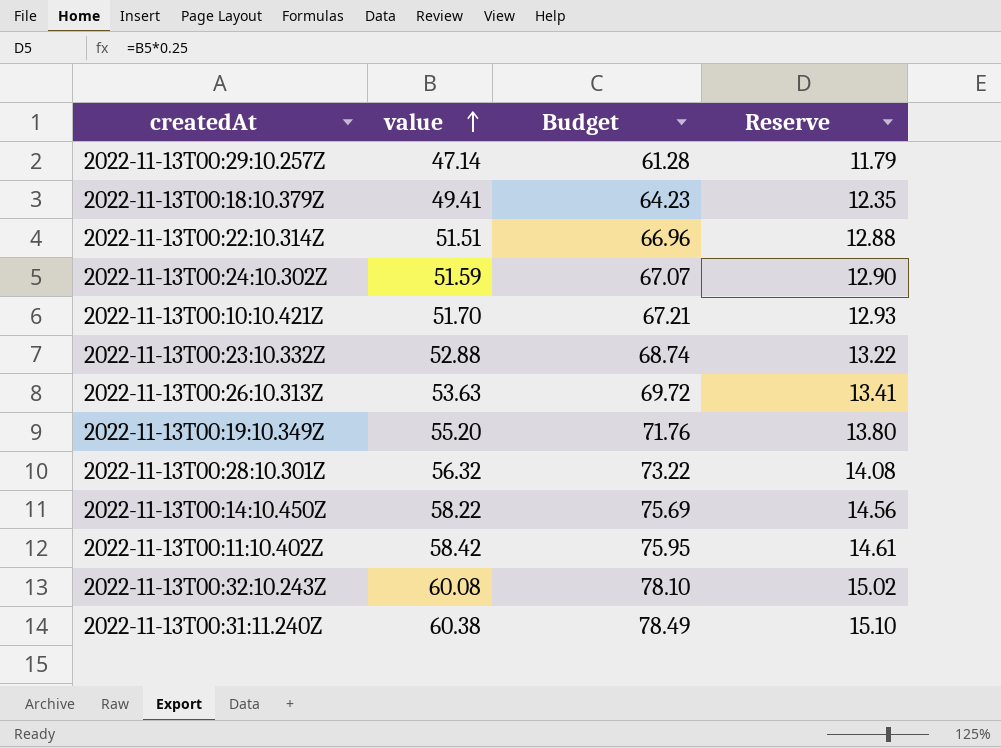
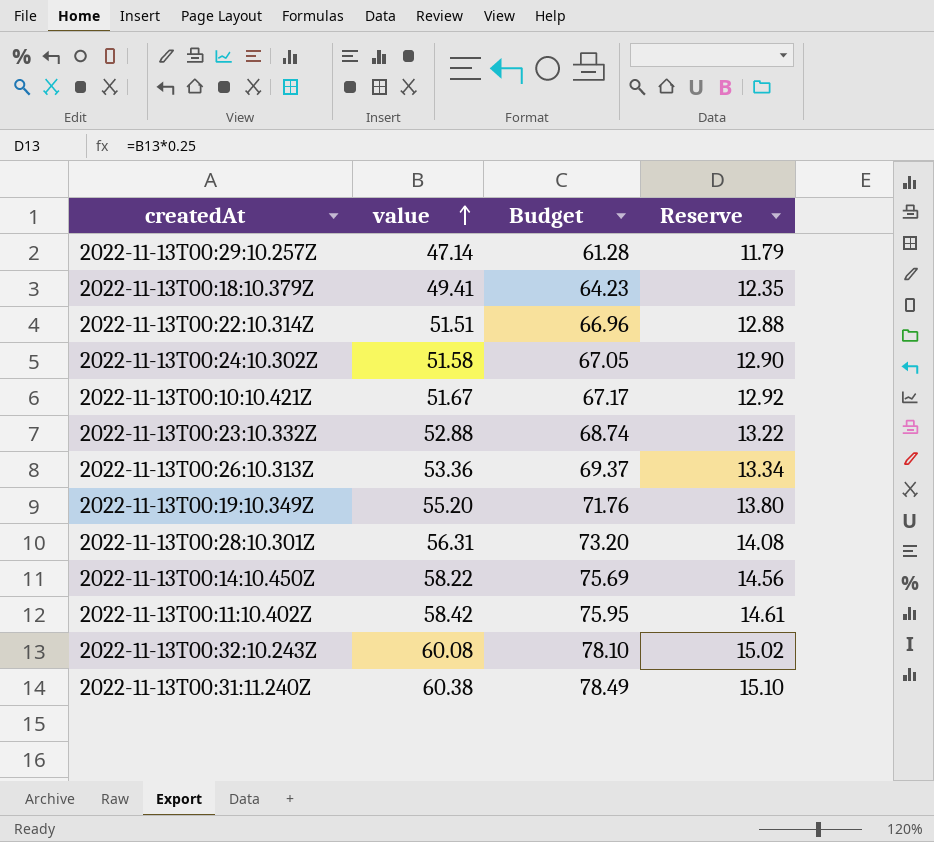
2022-11-13T00:24:10.302Z | value: 51.59 -> 51.58
2022-11-13T00:24:10.302Z | Budget: 67.07 -> 67.05
2022-11-13T00:10:10.421Z | value: 51.70 -> 51.67
2022-11-13T00:10:10.421Z | Budget: 67.21 -> 67.17
2022-11-13T00:10:10.421Z | Reserve: 12.93 -> 12.92
2022-11-13T00:26:10.313Z | value: 53.63 -> 53.36
2022-11-13T00:26:10.313Z | Budget: 69.72 -> 69.37
2022-11-13T00:26:10.313Z | Reserve: 13.41 -> 13.34
2022-11-13T00:28:10.301Z | value: 56.32 -> 56.31
2022-11-13T00:28:10.301Z | Budget: 73.22 -> 73.20

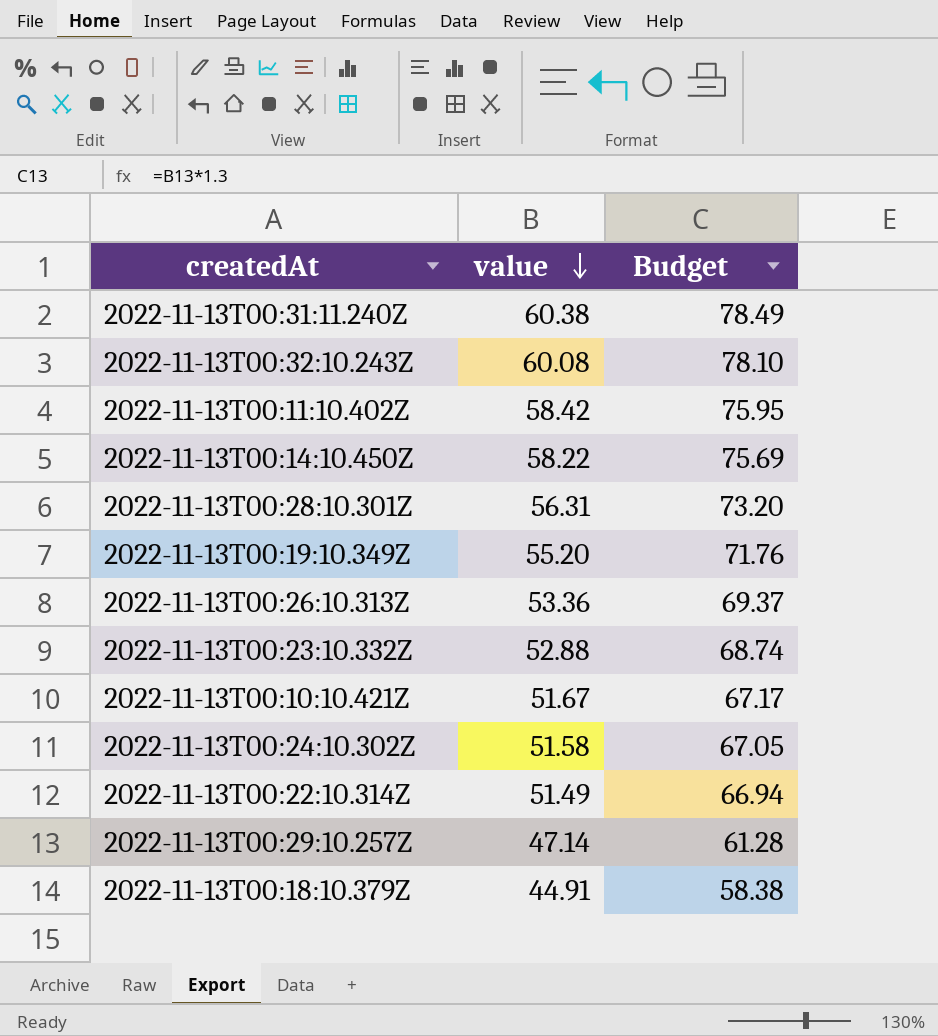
row order: value ascending -> value descending
column Reserve | formula: [value] * 0.25 -> none
2022-11-13T00:22:10.314Z | value: 51.51 -> 51.49
2022-11-13T00:22:10.314Z | Budget: 66.96 -> 66.94
2022-11-13T00:18:10.379Z | value: 49.41 -> 44.91
2022-11-13T00:18:10.379Z | Budget: 64.23 -> 58.38

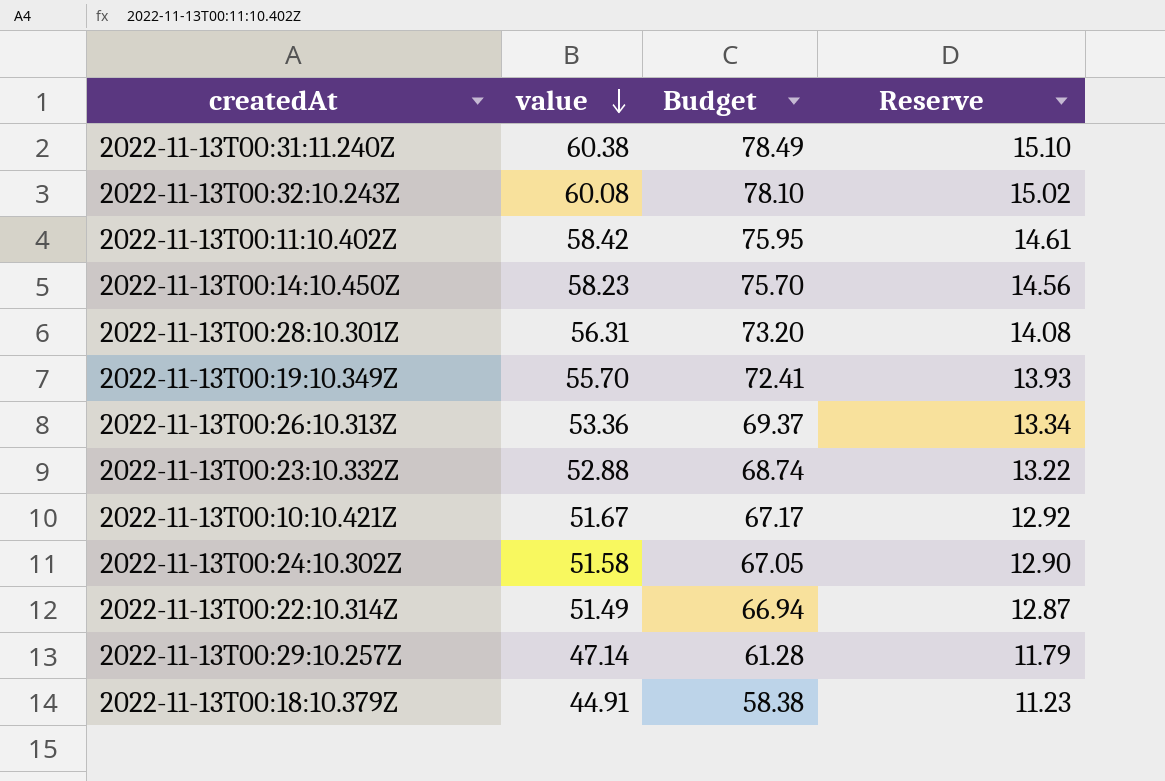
column Reserve | formula: none -> [value] * 0.25
2022-11-13T00:14:10.450Z | value: 58.22 -> 58.23
2022-11-13T00:14:10.450Z | Budget: 75.69 -> 75.70
2022-11-13T00:19:10.349Z | value: 55.20 -> 55.70
2022-11-13T00:19:10.349Z | Budget: 71.76 -> 72.41

